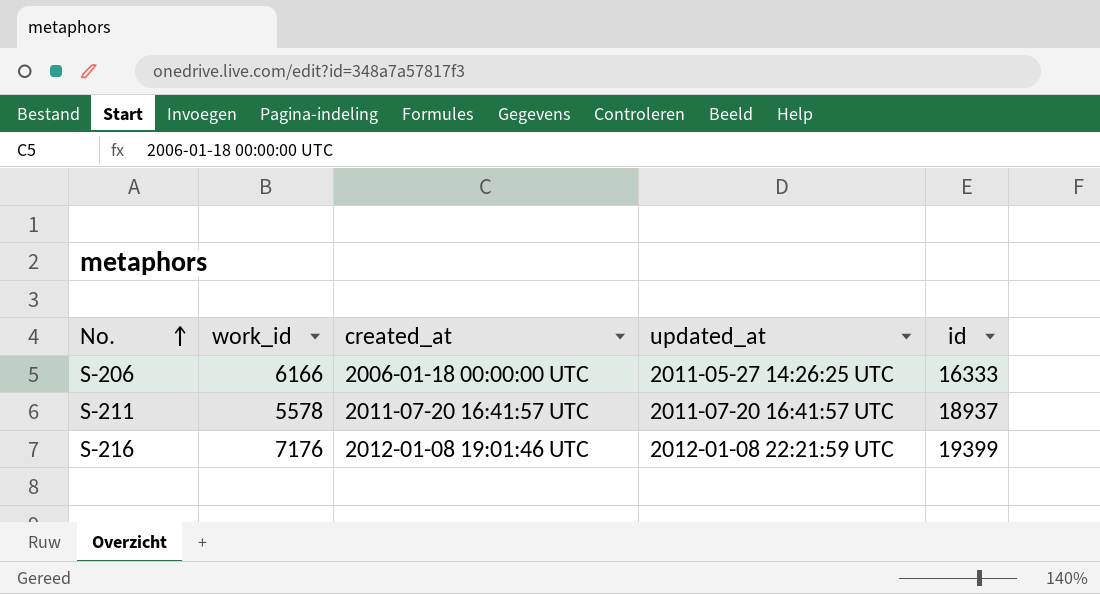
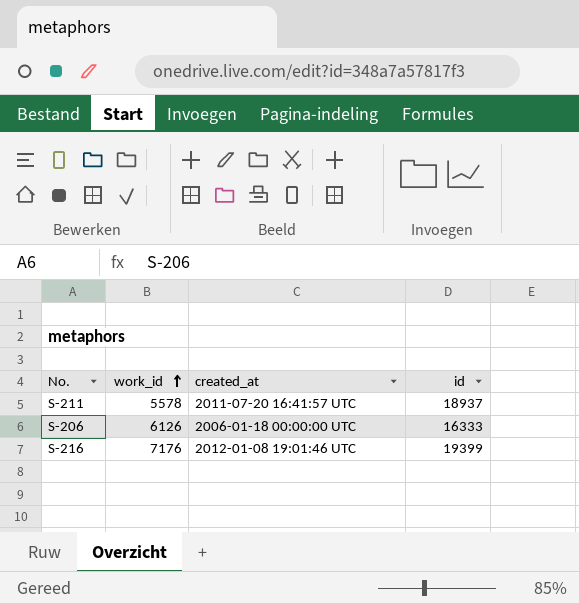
row order: No. ascending -> work_id ascending
column updated_at | position: 4 -> none
S-206 | work_id: 6166 -> 6126

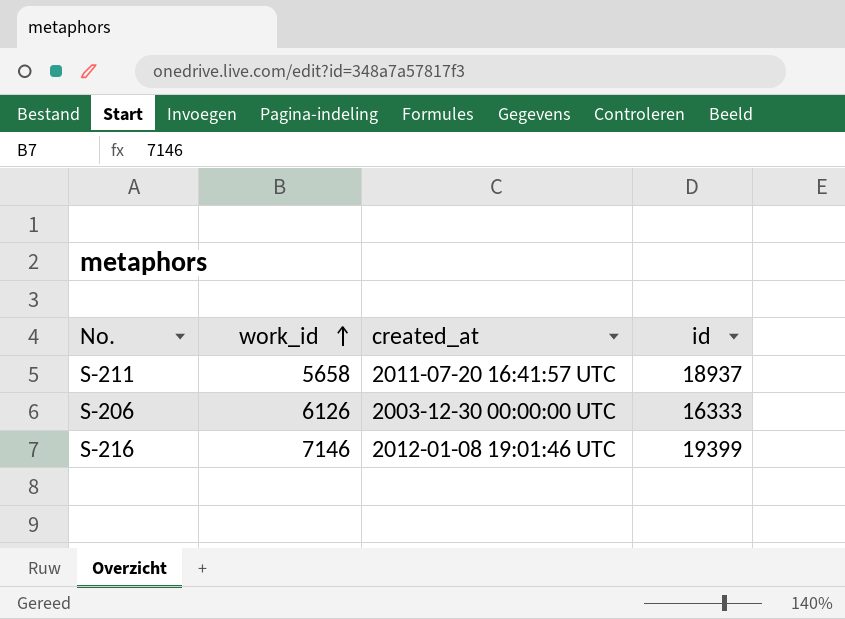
S-211 | work_id: 5578 -> 5658
S-206 | created_at: 2006-01-18 00:00:00 UTC -> 2003-12-30 00:00:00 UTC
S-216 | work_id: 7176 -> 7146

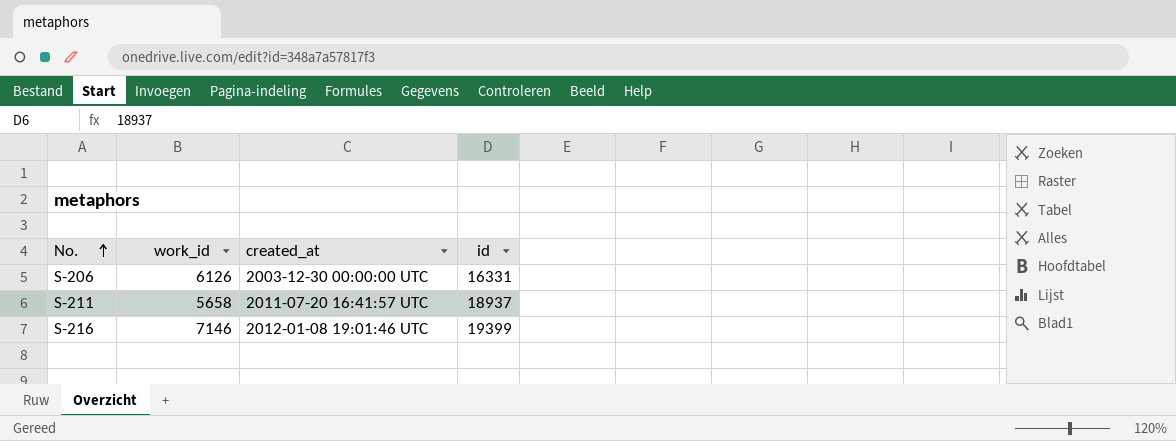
row order: work_id ascending -> No. ascending
S-206 | id: 16333 -> 16331

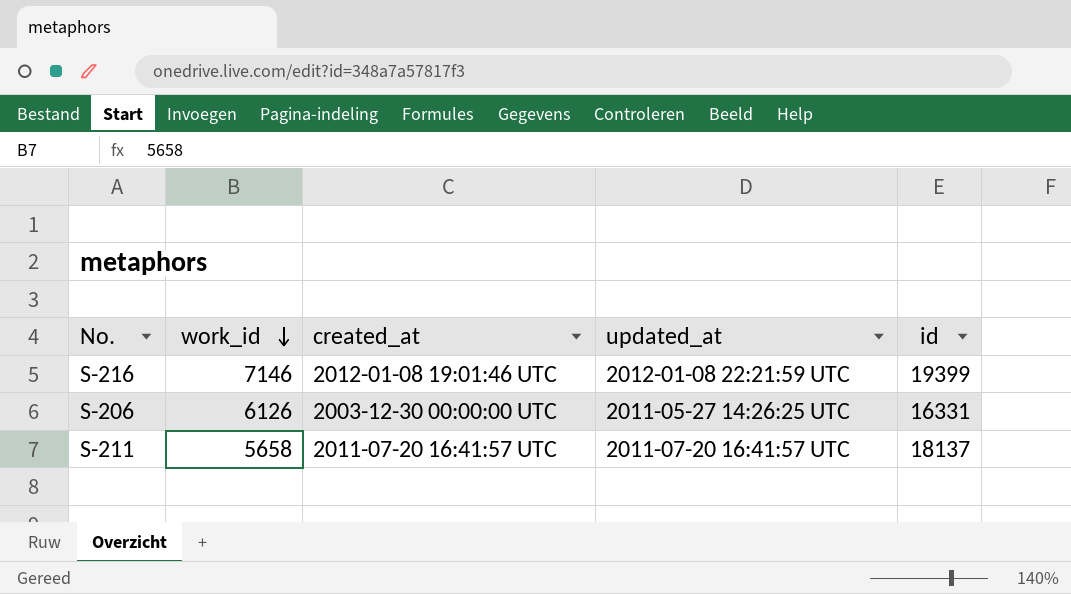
row order: No. ascending -> work_id descending
column updated_at | position: none -> 4
S-211 | id: 18937 -> 18137

